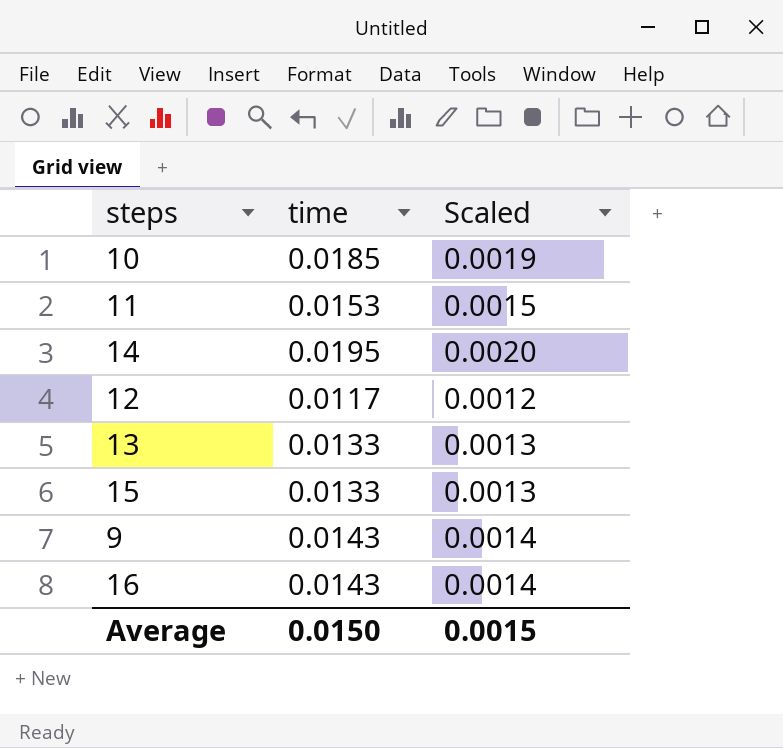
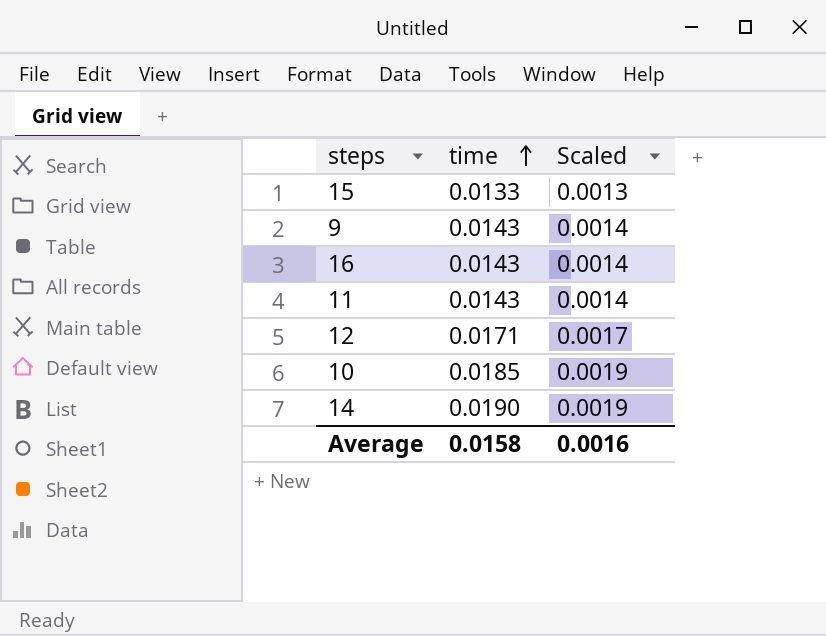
row order: none -> time ascending
row 13: 0.0133 | 0.0013 -> none
11 | time: 0.0153 -> 0.0143
11 | Scaled: 0.0015 -> 0.0014
12 | time: 0.0117 -> 0.0171
12 | Scaled: 0.0012 -> 0.0017
14 | time: 0.0195 -> 0.0190
14 | Scaled: 0.0020 -> 0.0019
Average | time: 0.0150 -> 0.0158
Average | Scaled: 0.0015 -> 0.0016

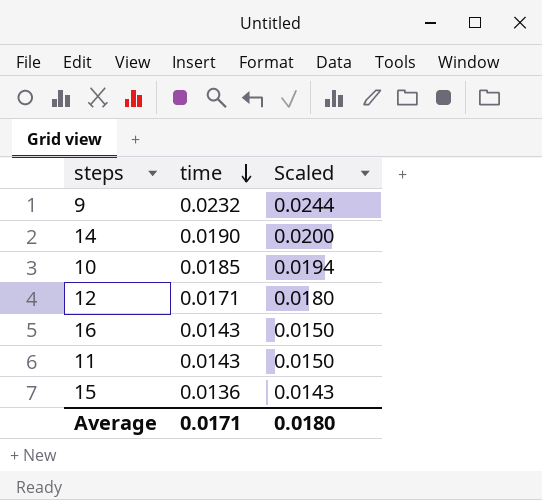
row order: time ascending -> time descending
column Scaled | formula: [time] * 0.1 -> [time] * 1.05
9 | time: 0.0143 -> 0.0232
15 | time: 0.0133 -> 0.0136
Average | time: 0.0158 -> 0.0171
Average | Scaled: 0.0016 -> 0.0180

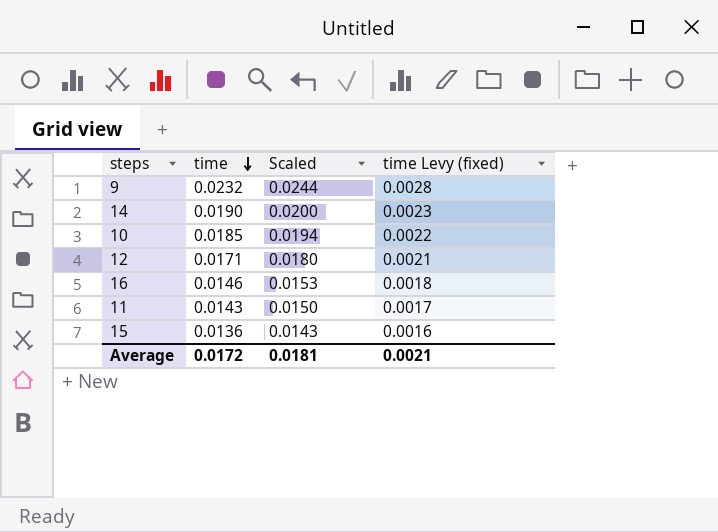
column time Levy (fixed) | formula: none -> [time] * 0.12
16 | time: 0.0143 -> 0.0146
16 | Scaled: 0.0150 -> 0.0153
Average | time: 0.0171 -> 0.0172
Average | Scaled: 0.0180 -> 0.0181

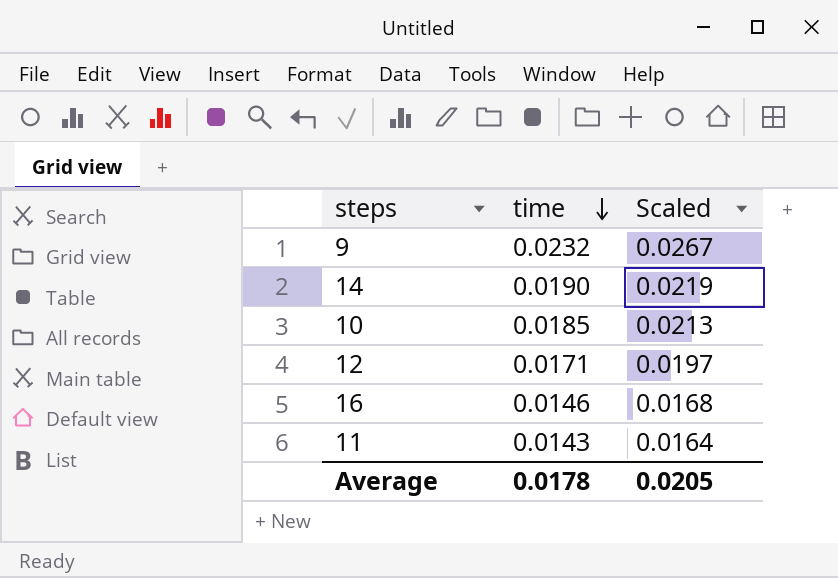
column time Levy (fixed) | formula: [time] * 0.12 -> none
column Scaled | formula: [time] * 1.05 -> [time] * 1.15
row 15: 0.0136 | 0.0143 | 0.0016 -> none
Average | time: 0.0172 -> 0.0178
Average | Scaled: 0.0181 -> 0.0205

